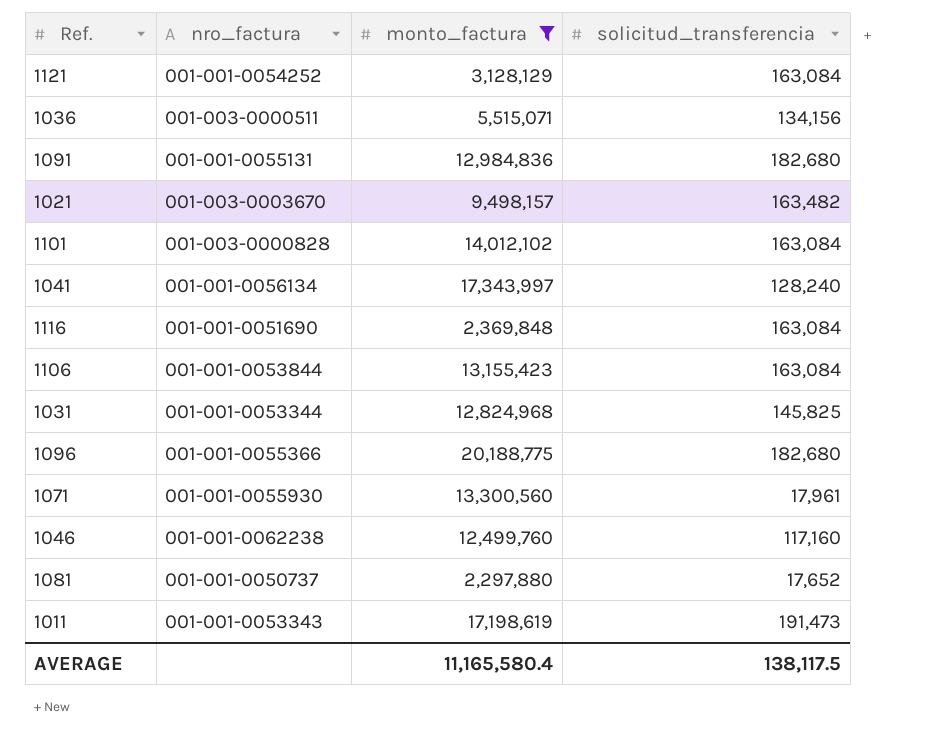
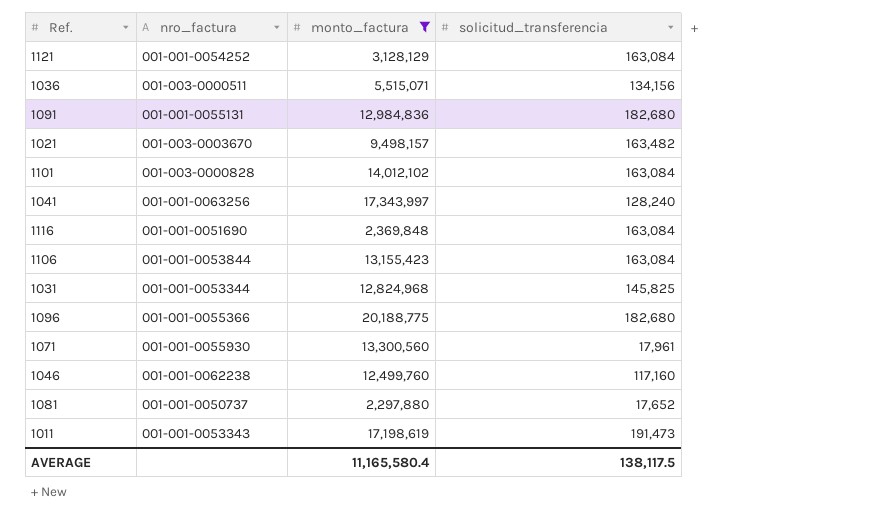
1041 | nro_factura: 001-001-0056134 -> 001-001-0063256

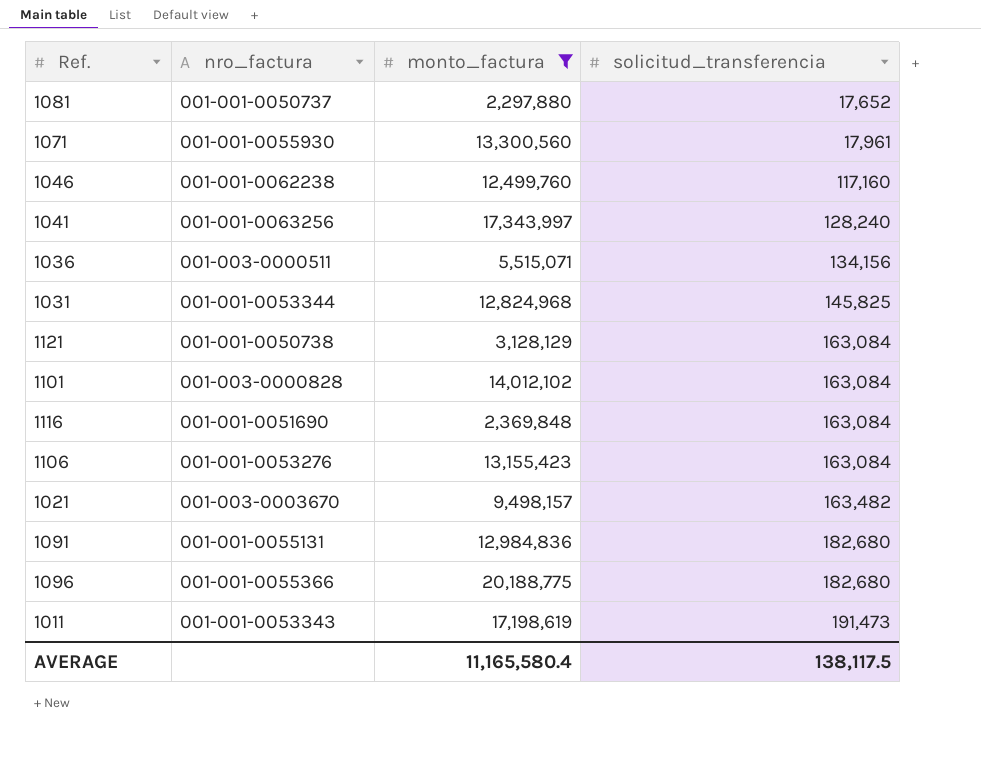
row order: none -> solicitud_transferencia ascending
1121 | nro_factura: 001-001-0054252 -> 001-001-0050738
1106 | nro_factura: 001-001-0053844 -> 001-001-0053276

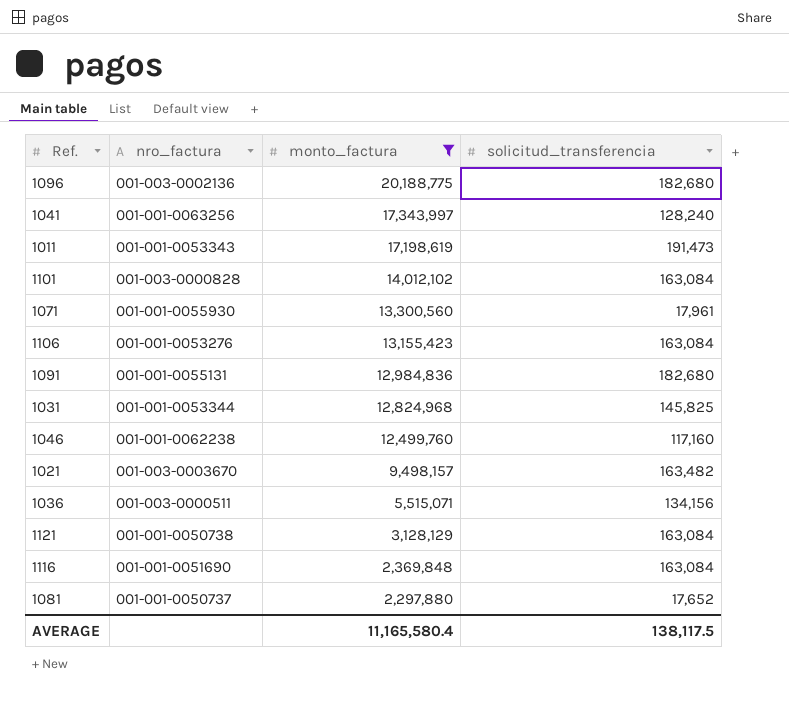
row order: solicitud_transferencia ascending -> monto_factura descending
1096 | nro_factura: 001-001-0055366 -> 001-003-0002136

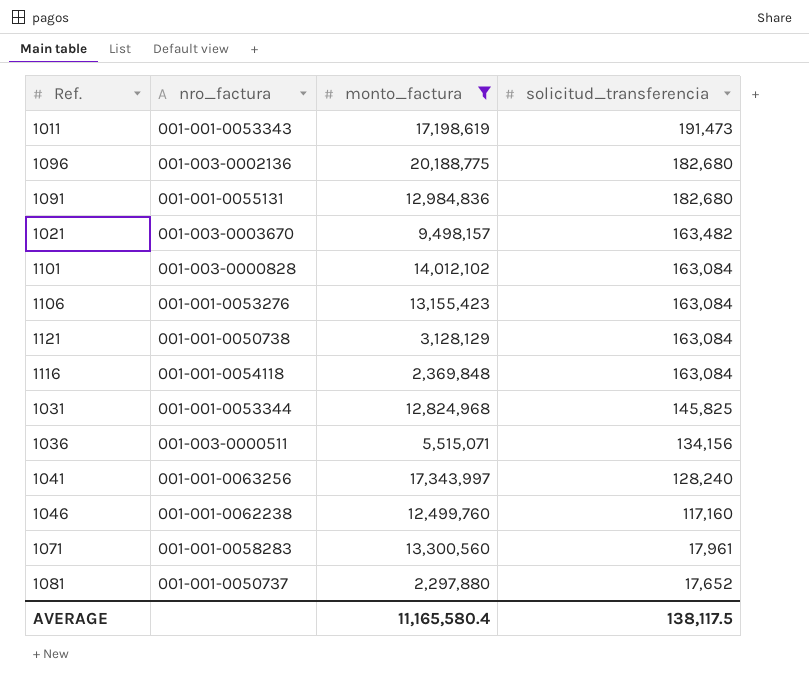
row order: monto_factura descending -> solicitud_transferencia descending
1116 | nro_factura: 001-001-0051690 -> 001-001-0054118
1071 | nro_factura: 001-001-0055930 -> 001-001-0058283

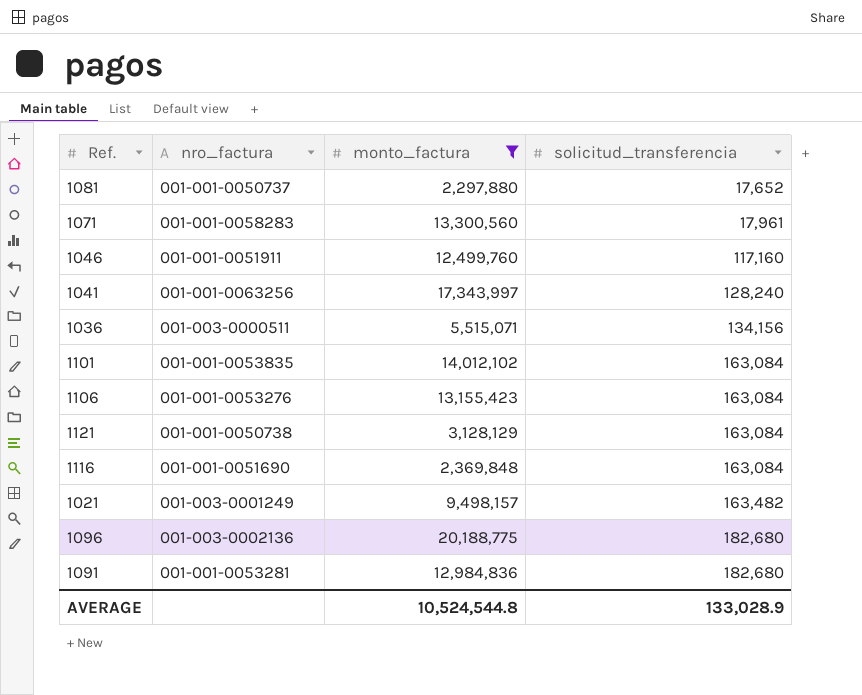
row order: solicitud_transferencia descending -> solicitud_transferencia ascending
row 1011: 001-001-0053343 | 17,198,619 | 191,473 -> none
row 1031: 001-001-0053344 | 12,824,968 | 145,825 -> none
1046 | nro_factura: 001-001-0062238 -> 001-001-0051911
1101 | nro_factura: 001-003-0000828 -> 001-001-0053835
1116 | nro_factura: 001-001-0054118 -> 001-001-0051690
1021 | nro_factura: 001-003-0003670 -> 001-003-0001249
1091 | nro_factura: 001-001-0055131 -> 001-001-0053281
AVERAGE | monto_factura: 11,165,580.4 -> 10,524,544.8
AVERAGE | solicitud_transferencia: 138,117.5 -> 133,028.9

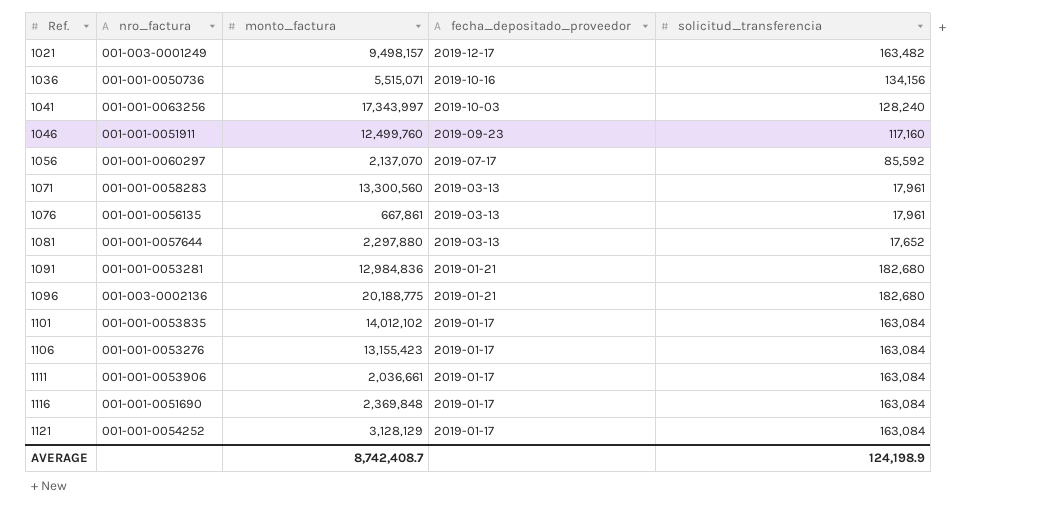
filter: monto_factura >= 2,297,880 -> none
row order: solicitud_transferencia ascending -> Ref. ascending
column fecha_depositado_proveedor | position: none -> 4
1036 | nro_factura: 001-003-0000511 -> 001-001-0050736
1081 | nro_factura: 001-001-0050737 -> 001-001-0057644
1121 | nro_factura: 001-001-0050738 -> 001-001-0054252
AVERAGE | monto_factura: 10,524,544.8 -> 8,742,408.7
AVERAGE | solicitud_transferencia: 133,028.9 -> 124,198.9

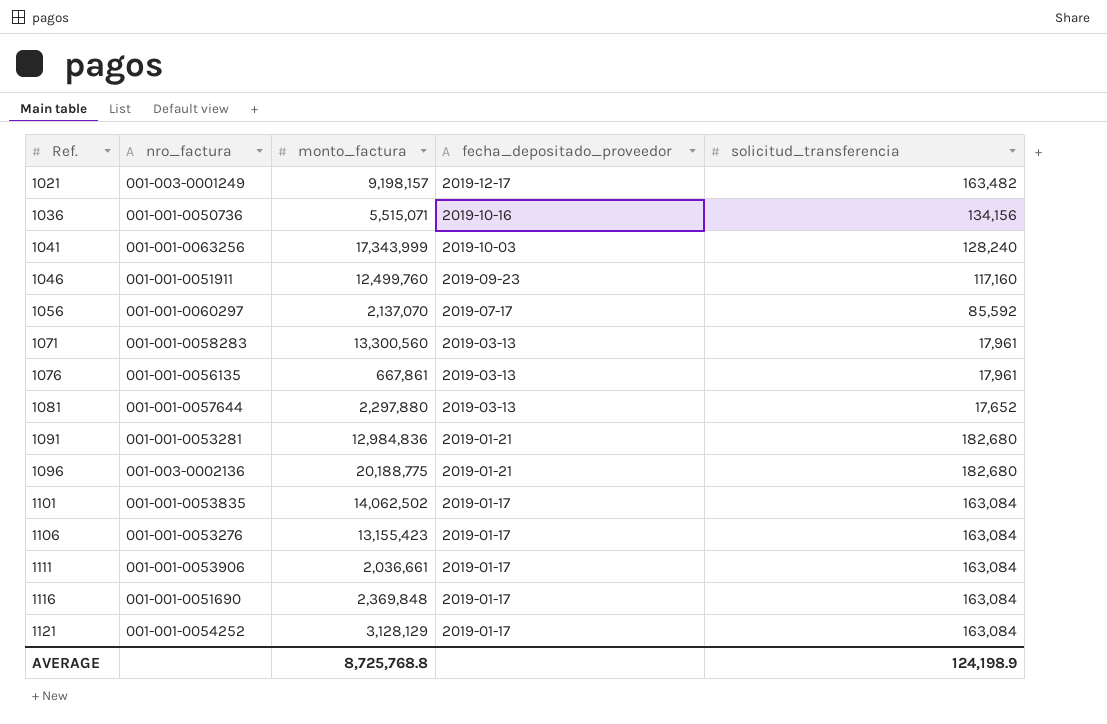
1021 | monto_factura: 9,498,157 -> 9,198,157
1041 | monto_factura: 17,343,997 -> 17,343,999
1101 | monto_factura: 14,012,102 -> 14,062,502
AVERAGE | monto_factura: 8,742,408.7 -> 8,725,768.8

